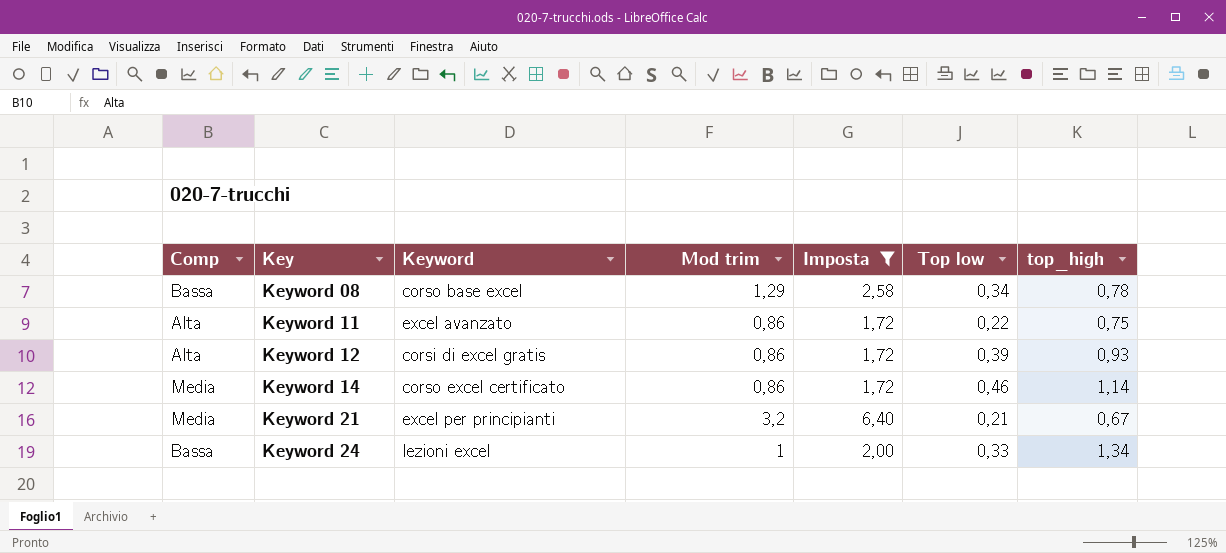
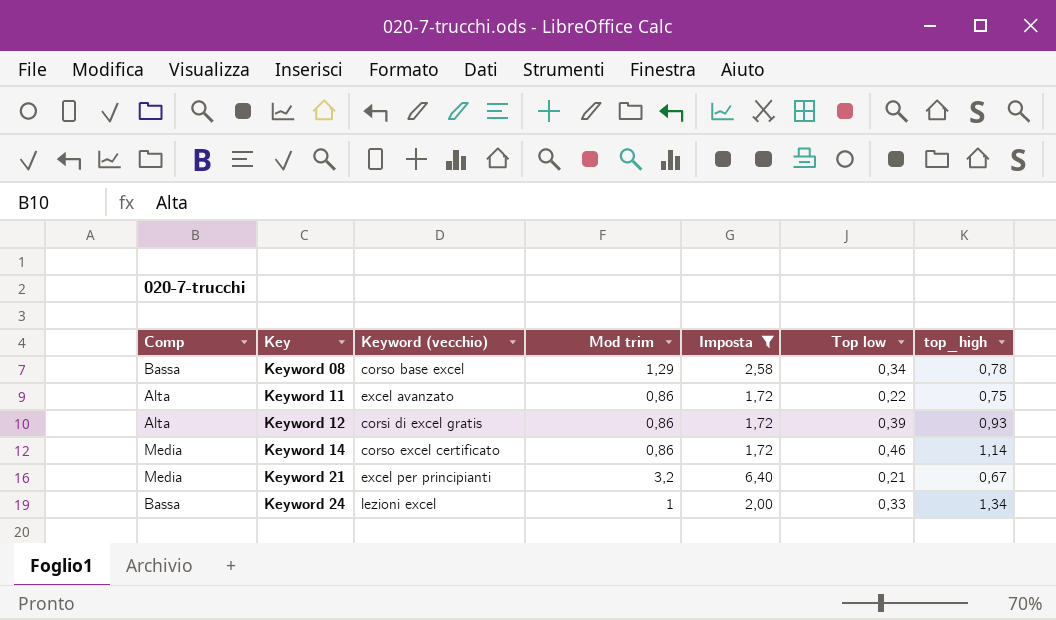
column name: Keyword -> Keyword (vecchio)

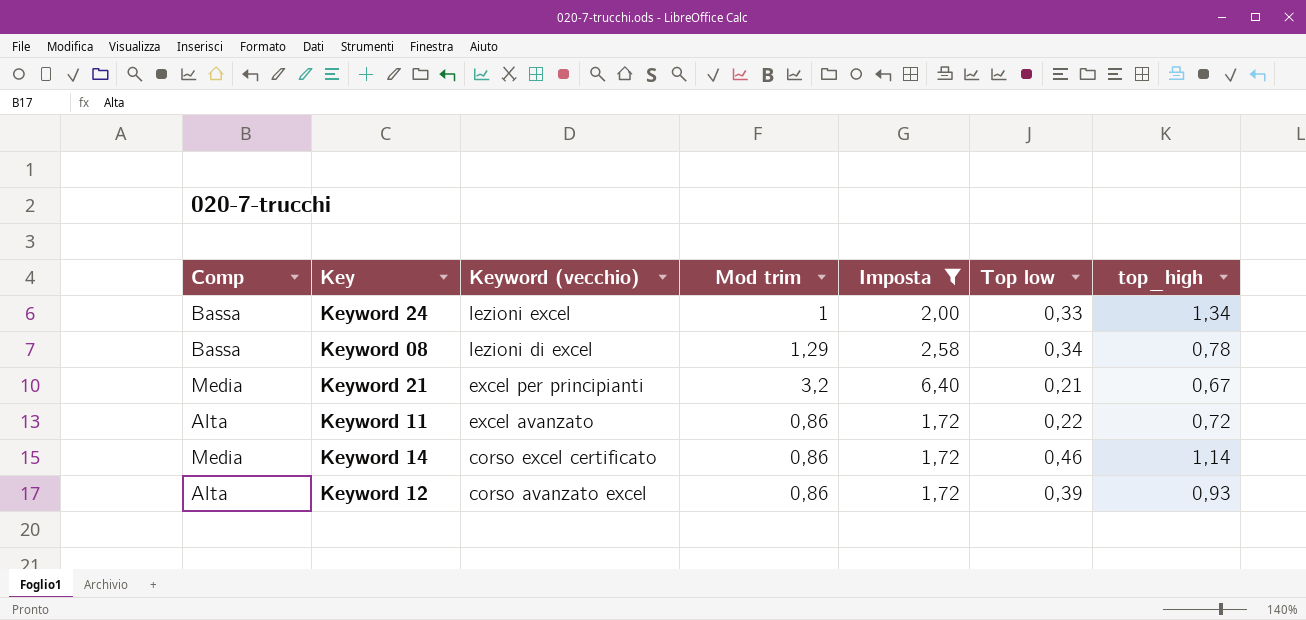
row order: Key ascending -> Keyword (vecchio) descending
Keyword 08 | Keyword (vecchio): corso base excel -> lezioni di excel
Keyword 11 | top_high: 0,75 -> 0,72
Keyword 12 | Keyword (vecchio): corsi di excel gratis -> corso avanzato excel

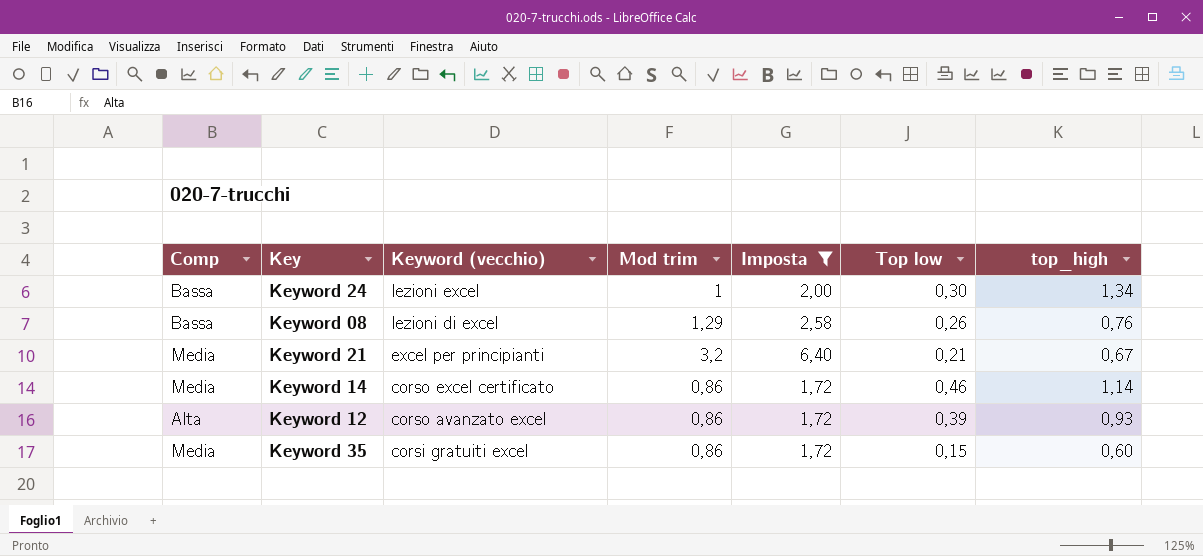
row Keyword 11: Alta | excel avanzato | 0,86 | 1,72 | 0,22 | 0,72 -> none
Keyword 24 | Top low: 0,33 -> 0,30
Keyword 08 | Top low: 0,34 -> 0,26
Keyword 08 | top_high: 0,78 -> 0,76
row Keyword 35: none -> Media | corsi gratuiti excel | 0,86 | 1,72 | 0,15 | 0,60

